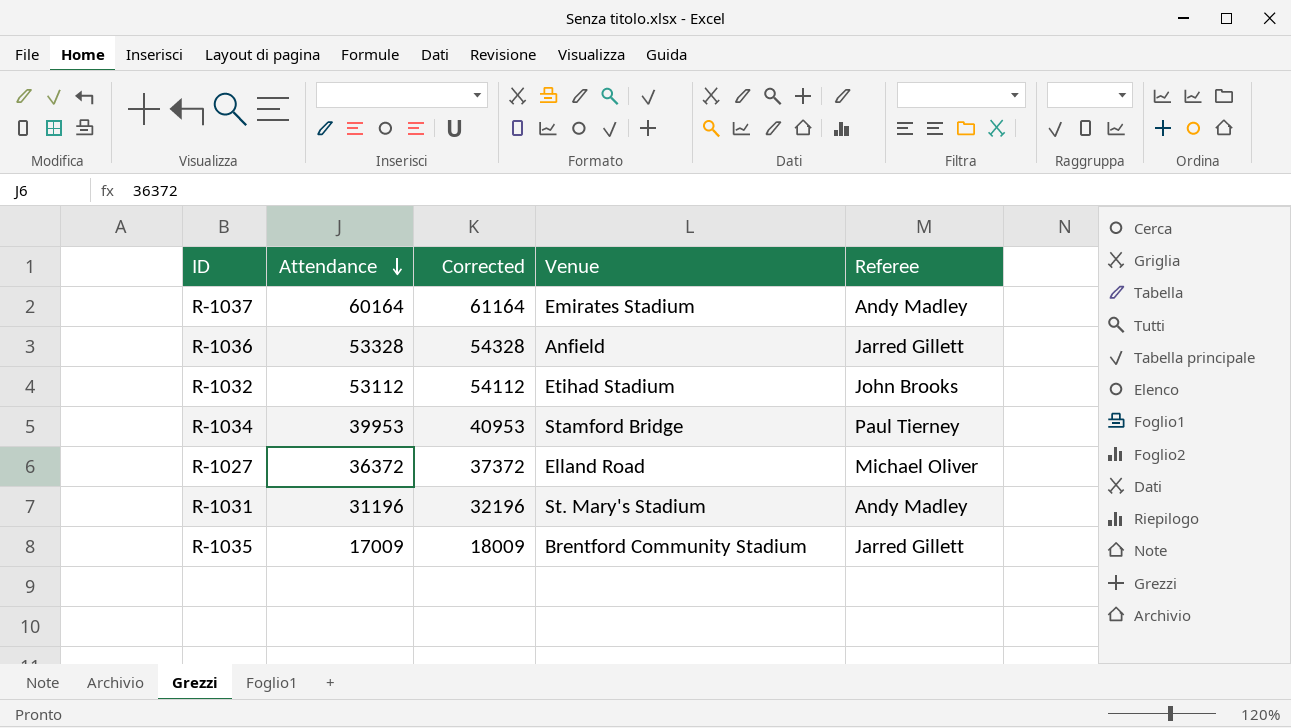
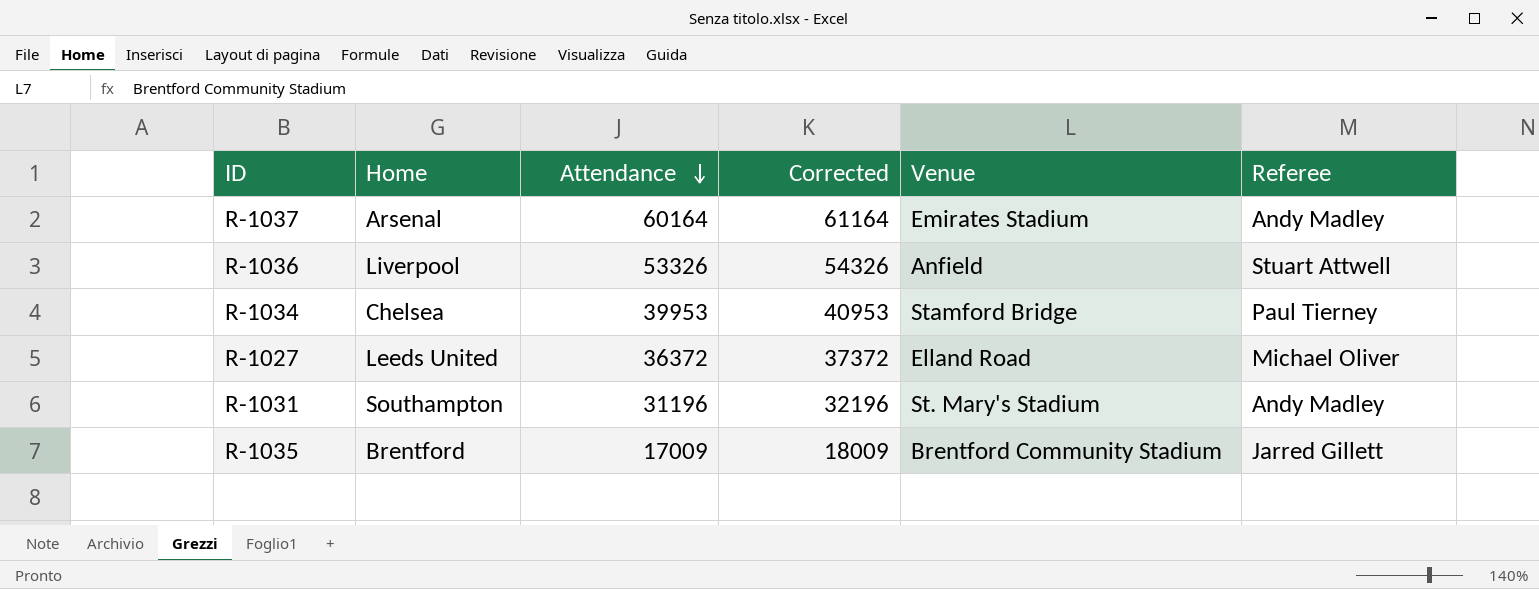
column Home | position: none -> 2
row R-1032: 53112 | 54112 | Etihad Stadium | John Brooks -> none
R-1036 | Attendance: 53328 -> 53326
R-1036 | Corrected: 54328 -> 54326
R-1036 | Referee: Jarred Gillett -> Stuart Attwell

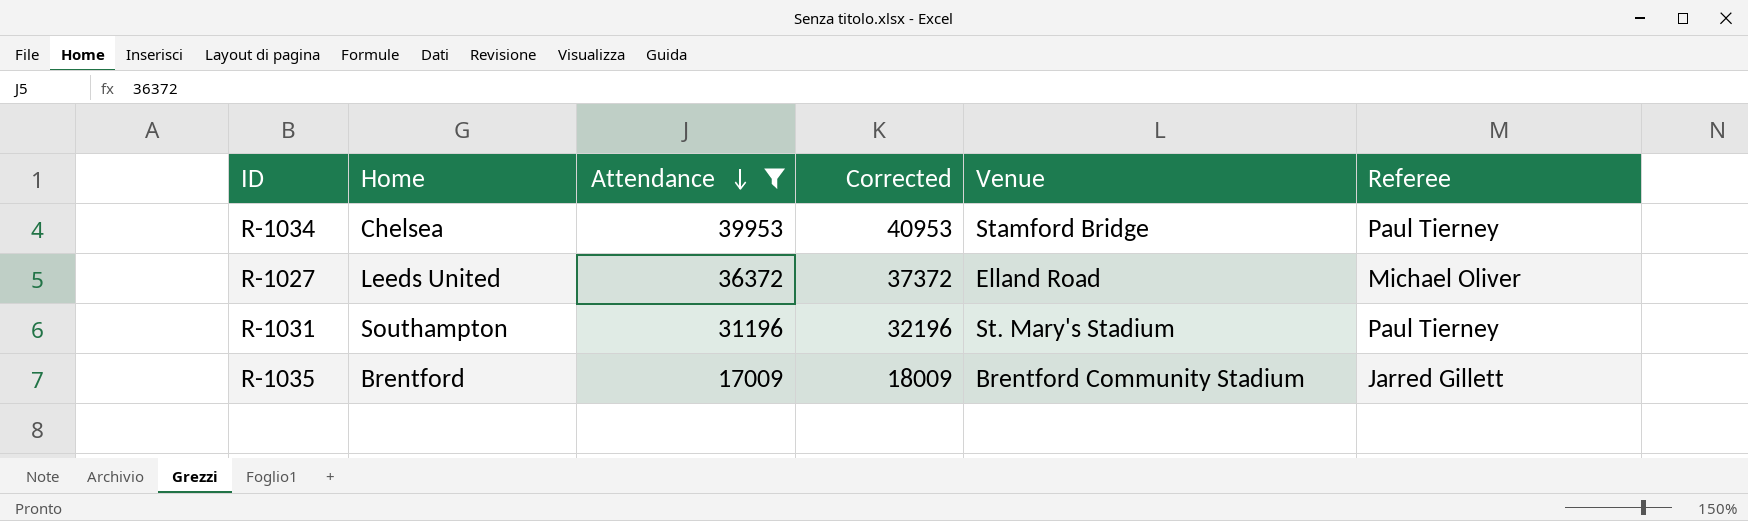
filter: none -> Attendance <= 39953
R-1031 | Referee: Andy Madley -> Paul Tierney

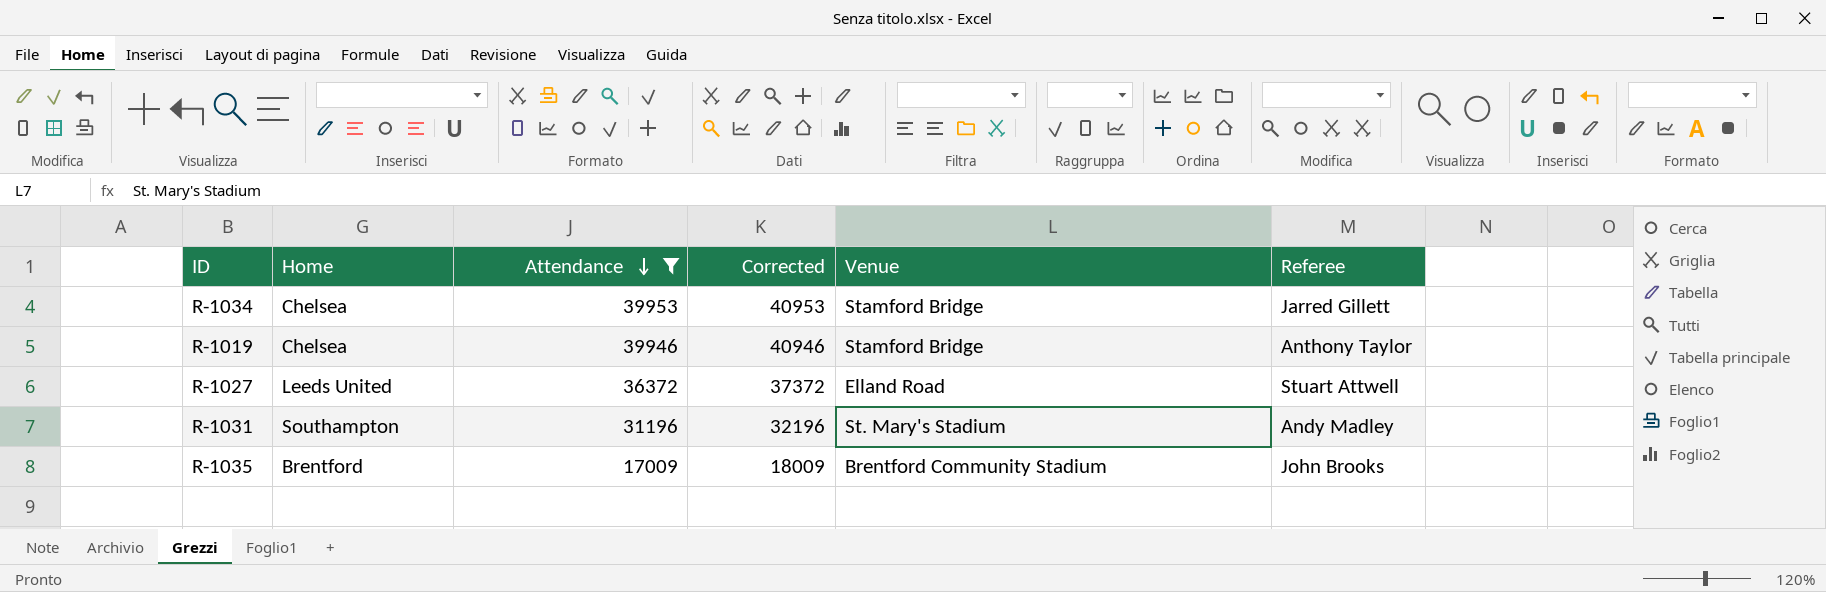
R-1034 | Referee: Paul Tierney -> Jarred Gillett
row R-1019: none -> Chelsea | 39946 | 40946 | Stamford Bridge | Anthony Taylor
R-1027 | Referee: Michael Oliver -> Stuart Attwell
R-1031 | Referee: Paul Tierney -> Andy Madley
R-1035 | Referee: Jarred Gillett -> John Brooks

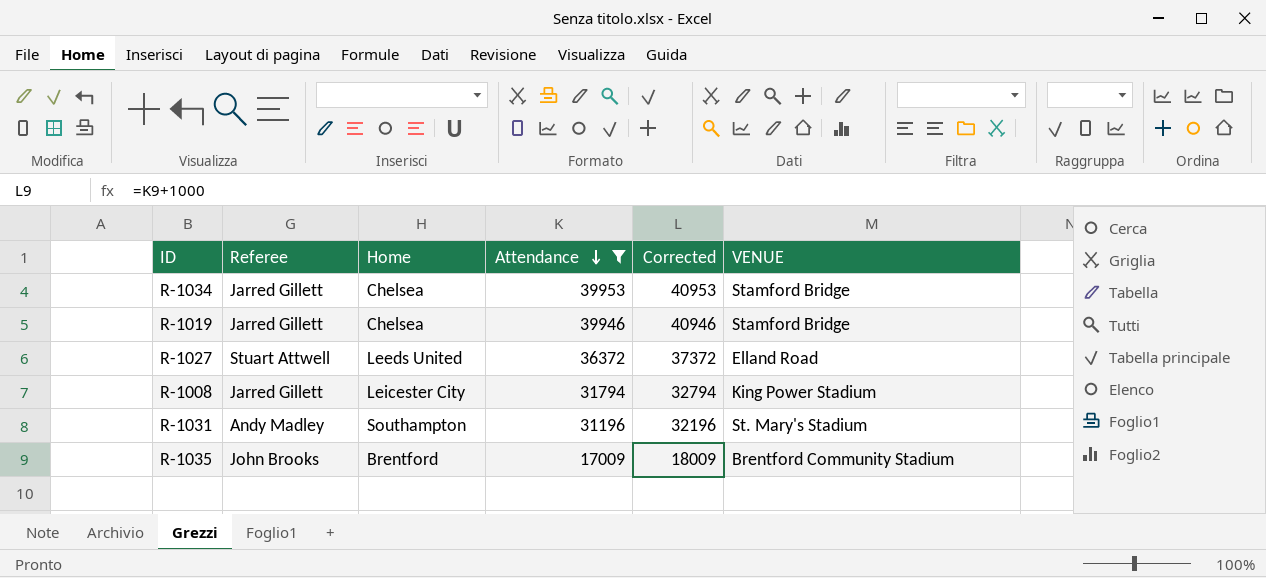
column Referee | position: 6 -> 2
column name: Venue -> VENUE
R-1019 | Referee: Anthony Taylor -> Jarred Gillett
row R-1008: none -> Jarred Gillett | Leicester City | 31794 | 32794 | King Power Stadium

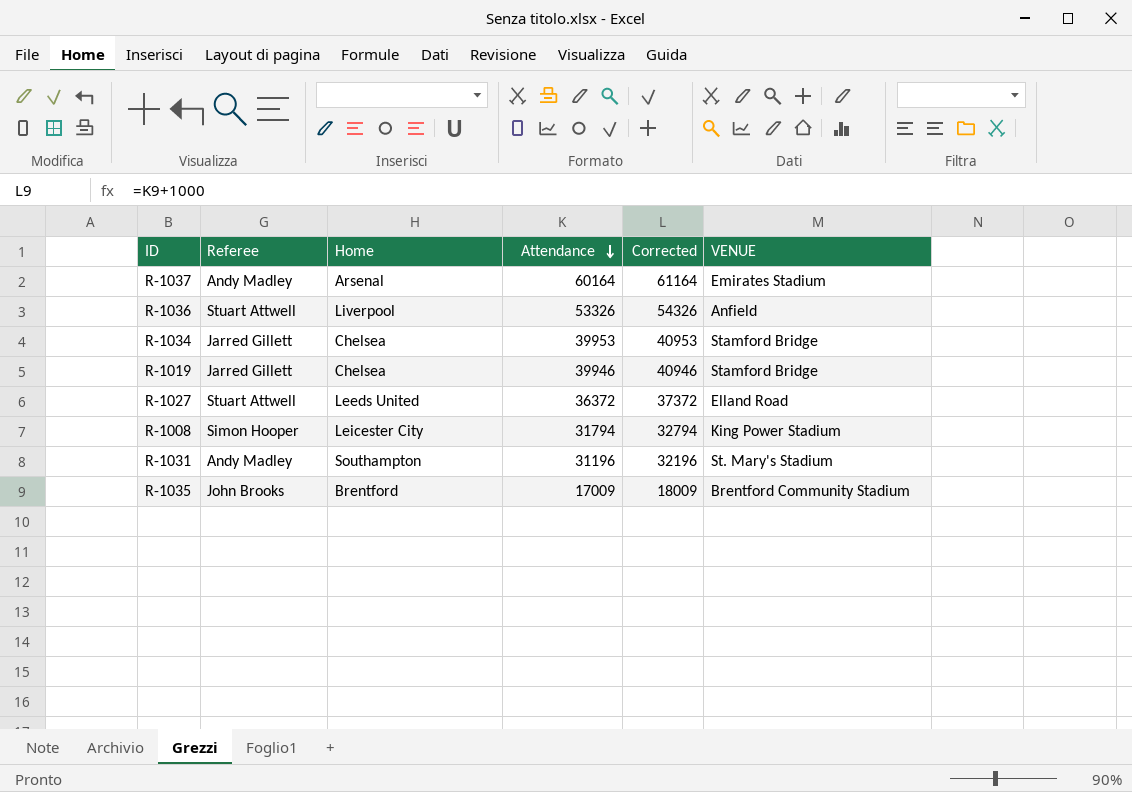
filter: Attendance <= 39953 -> none
R-1008 | Referee: Jarred Gillett -> Simon Hooper

